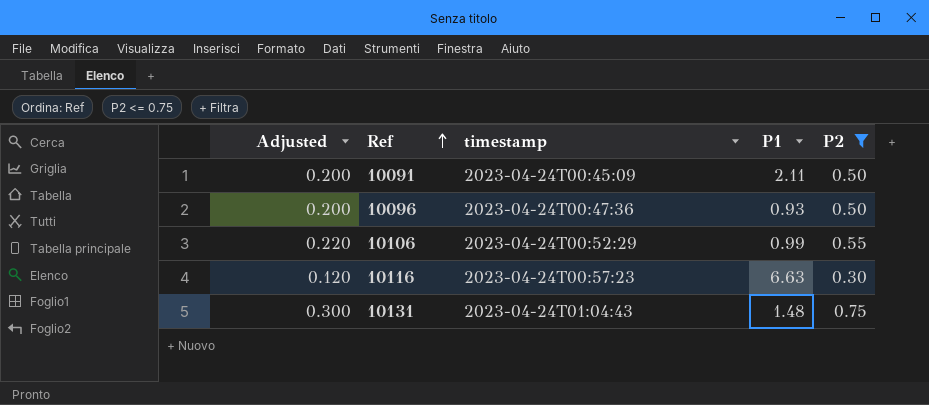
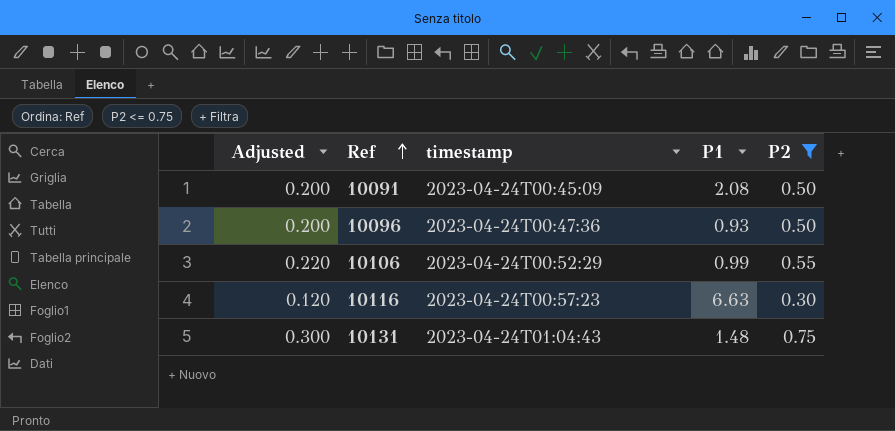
10091 | P1: 2.11 -> 2.08

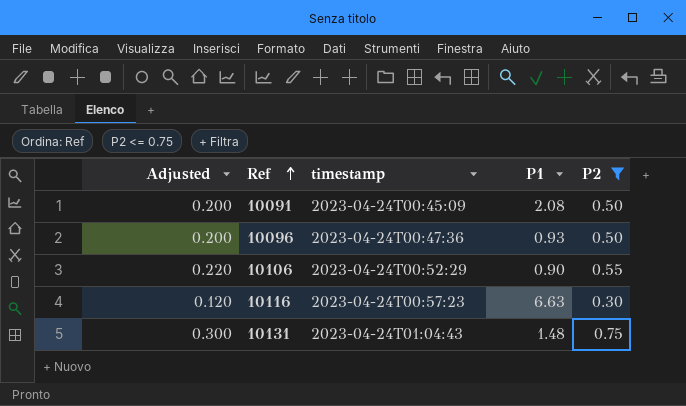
10106 | P1: 0.99 -> 0.90

